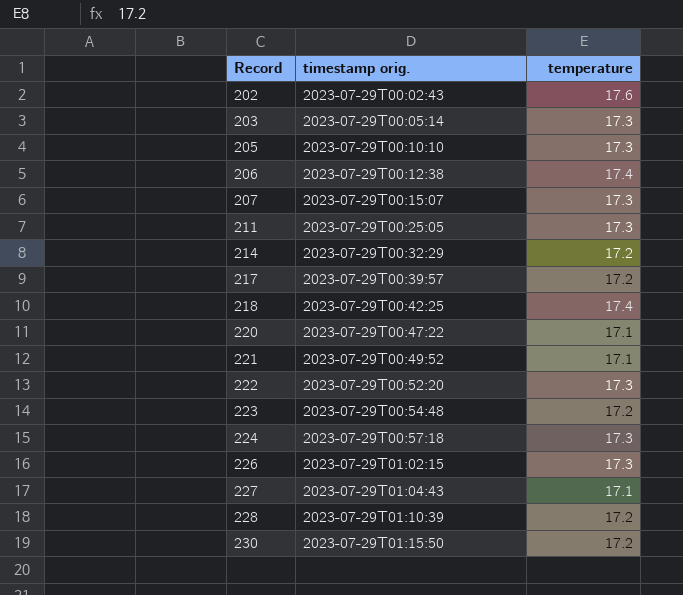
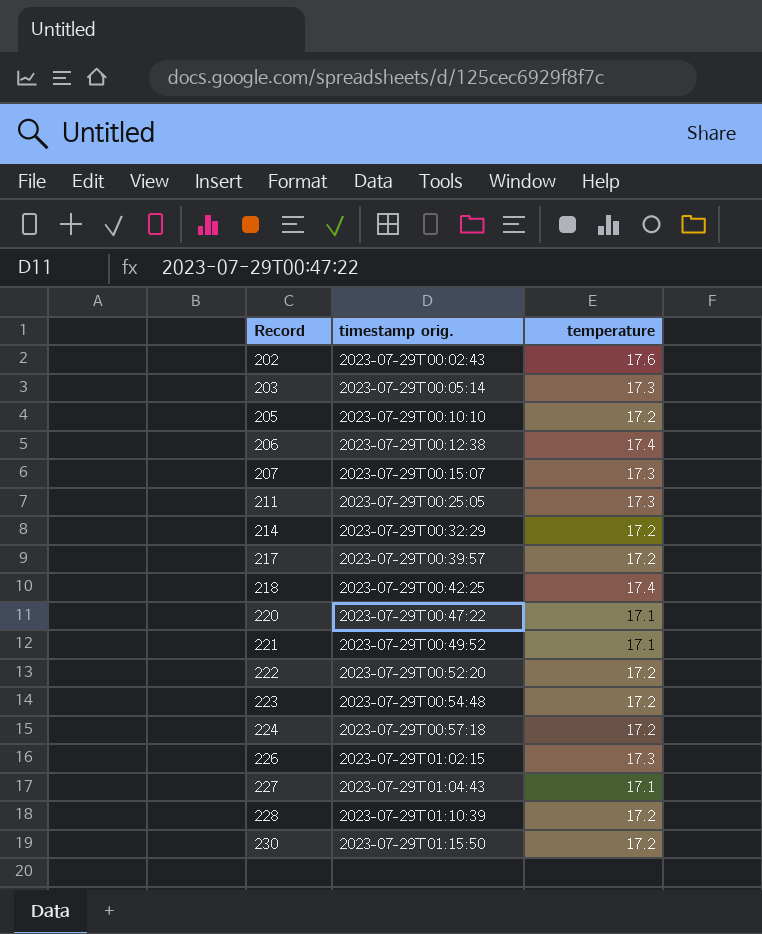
205 | temperature: 17.3 -> 17.2
222 | temperature: 17.3 -> 17.2
224 | temperature: 17.3 -> 17.2

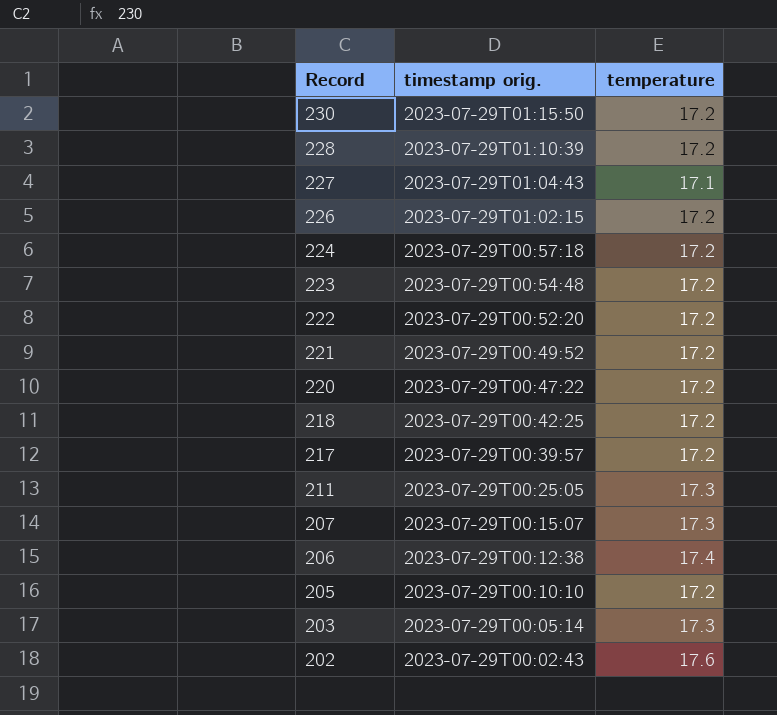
row order: Record ascending -> Record descending
row 214: 2023-07-29T00:32:29 | 17.2 -> none
226 | temperature: 17.3 -> 17.2
221 | temperature: 17.1 -> 17.2
220 | temperature: 17.1 -> 17.2
218 | temperature: 17.4 -> 17.2

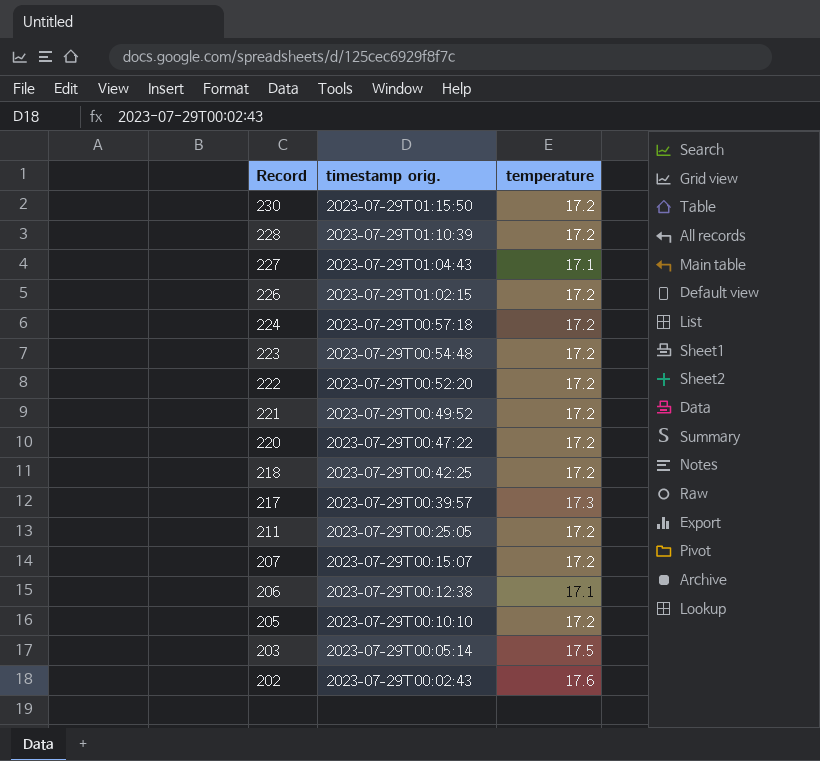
217 | temperature: 17.2 -> 17.3
211 | temperature: 17.3 -> 17.2
207 | temperature: 17.3 -> 17.2
206 | temperature: 17.4 -> 17.1
203 | temperature: 17.3 -> 17.5

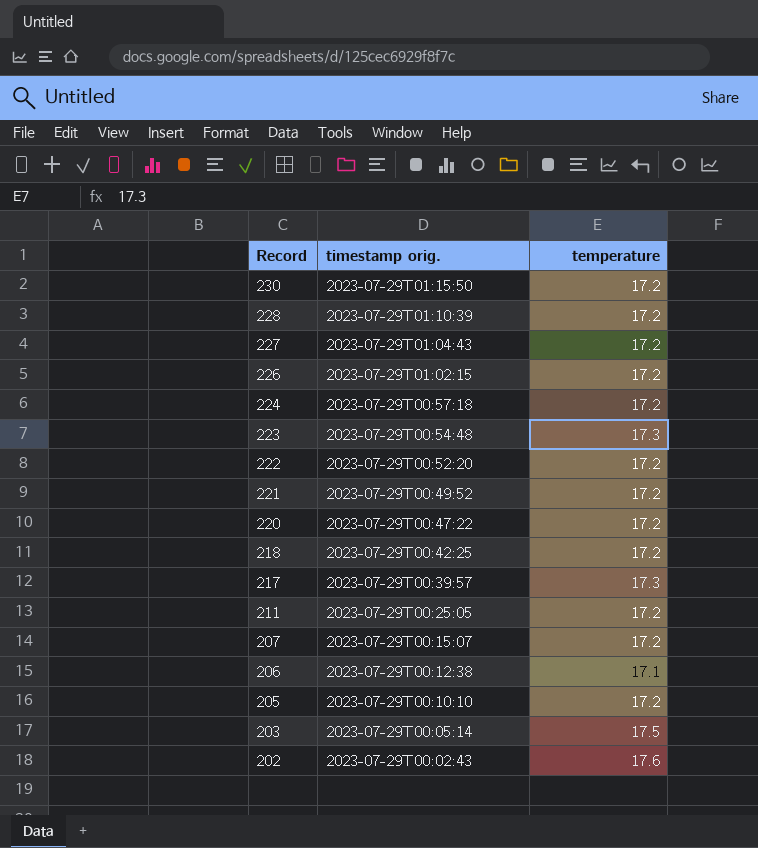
227 | temperature: 17.1 -> 17.2
223 | temperature: 17.2 -> 17.3

